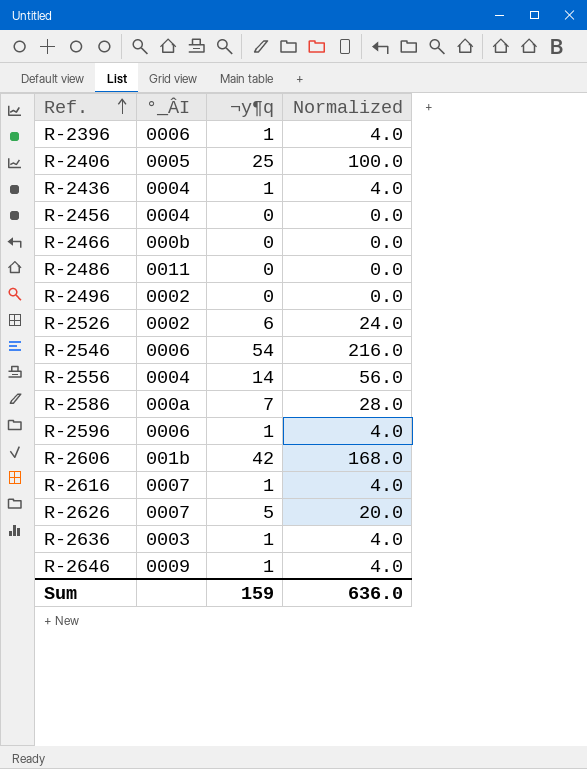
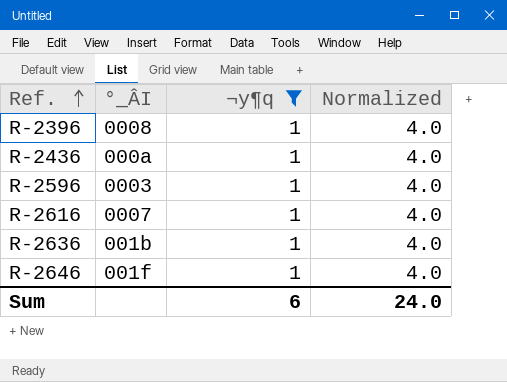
filter: none -> ¬y¶q = 1
R-2396 | °_ÂI: 0006 -> 0008
R-2436 | °_ÂI: 0004 -> 000a
R-2596 | °_ÂI: 0006 -> 0003
R-2636 | °_ÂI: 0003 -> 001b
R-2646 | °_ÂI: 0009 -> 001f
Sum | ¬y¶q: 159 -> 6
Sum | Normalized: 636.0 -> 24.0

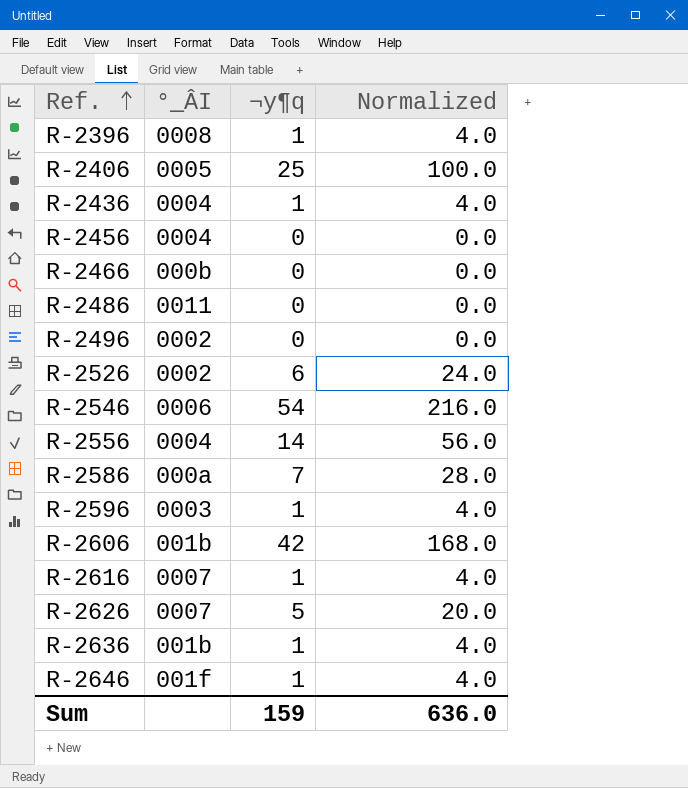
filter: ¬y¶q = 1 -> none
R-2436 | °_ÂI: 000a -> 0004
Sum | ¬y¶q: 6 -> 159
Sum | Normalized: 24.0 -> 636.0

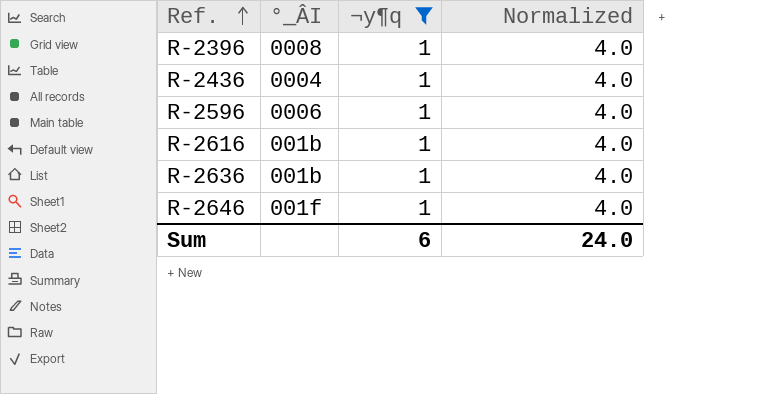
filter: none -> ¬y¶q = 1
R-2596 | °_ÂI: 0003 -> 0006
R-2616 | °_ÂI: 0007 -> 001b
Sum | ¬y¶q: 159 -> 6
Sum | Normalized: 636.0 -> 24.0

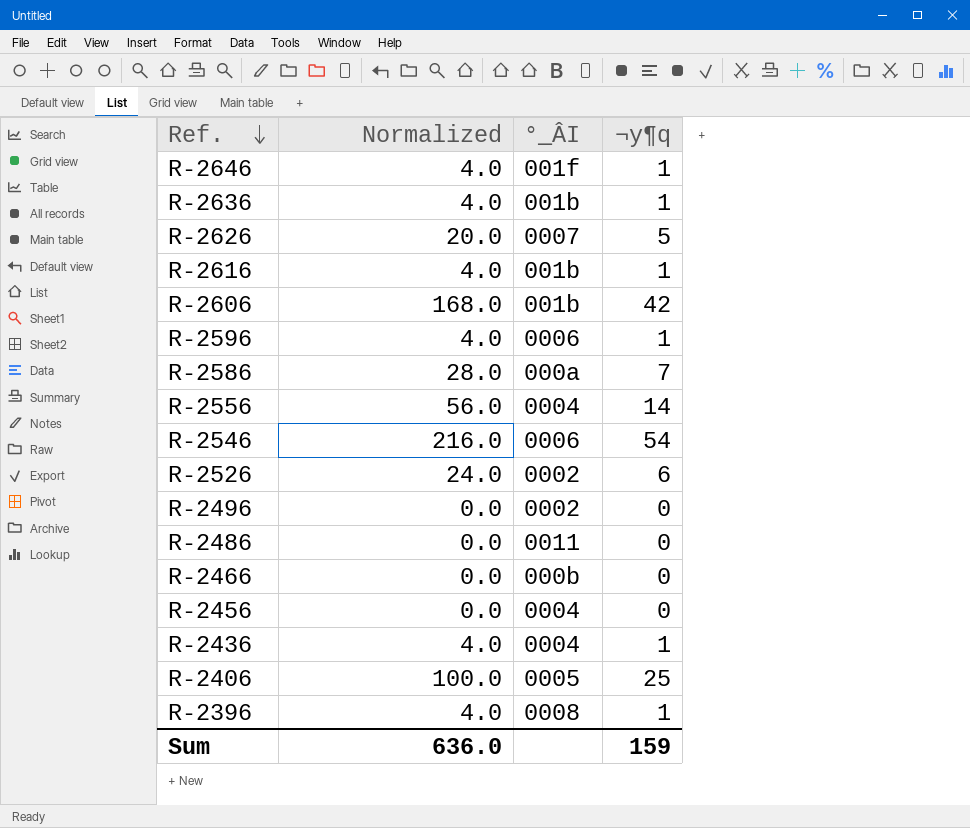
filter: ¬y¶q = 1 -> none
row order: Ref. ascending -> Ref. descending
column Normalized | position: 4 -> 2
Sum | Normalized: 24.0 -> 636.0
Sum | ¬y¶q: 6 -> 159

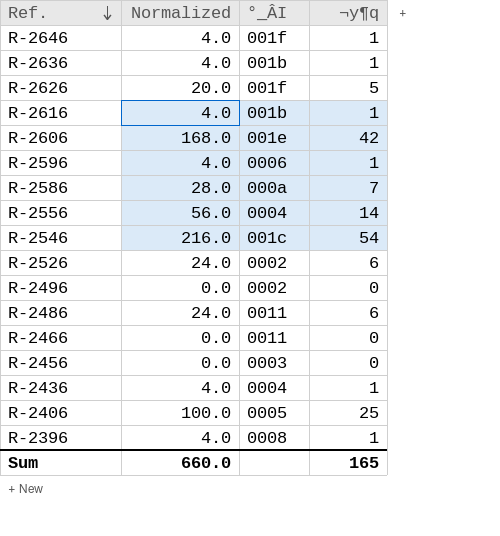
R-2626 | °_ÂI: 0007 -> 001f
R-2606 | °_ÂI: 001b -> 001e
R-2546 | °_ÂI: 0006 -> 001c
R-2486 | Normalized: 0.0 -> 24.0
R-2486 | ¬y¶q: 0 -> 6
R-2466 | °_ÂI: 000b -> 0011
R-2456 | °_ÂI: 0004 -> 0003
Sum | Normalized: 636.0 -> 660.0
Sum | ¬y¶q: 159 -> 165

